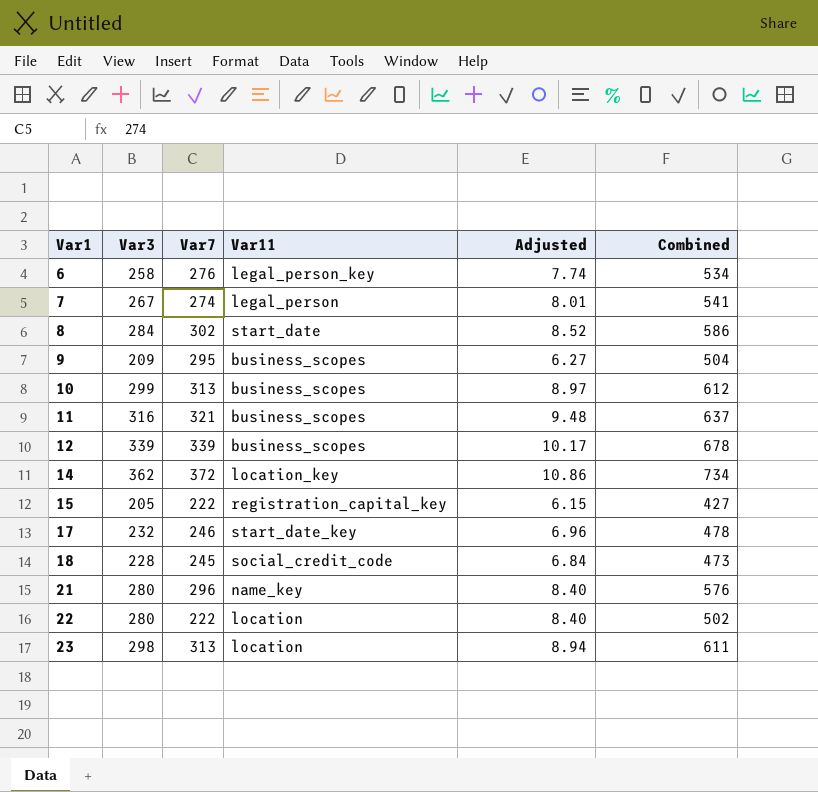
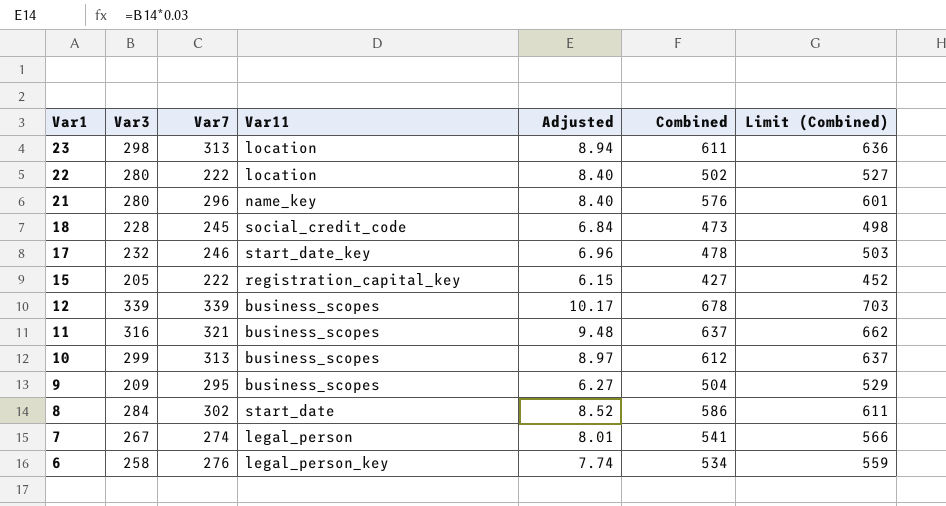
row order: Var1 ascending -> Var1 descending
column Limit (Combined) | formula: none -> [Combined] + 25
row 14: 362 | 372 | location_key | 10.86 | 734 -> none

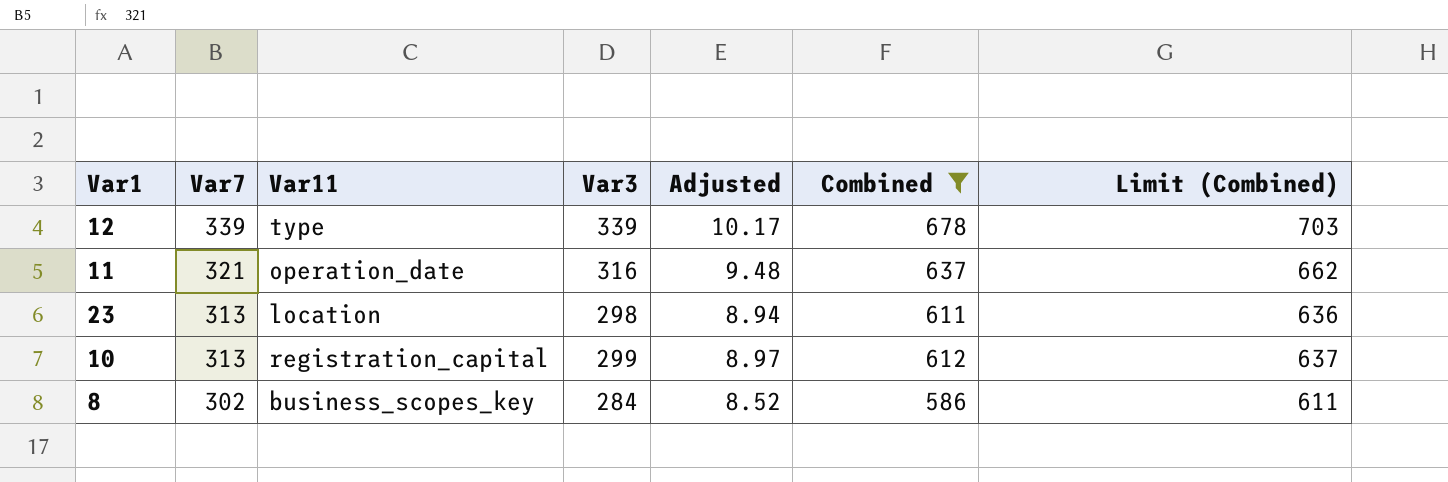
filter: none -> Combined >= 586
row order: Var1 descending -> Var7 descending
column Var3 | position: 2 -> 4
12 | Var11: business_scopes -> type
11 | Var11: business_scopes -> operation_date
10 | Var11: business_scopes -> registration_capital
8 | Var11: start_date -> business_scopes_key

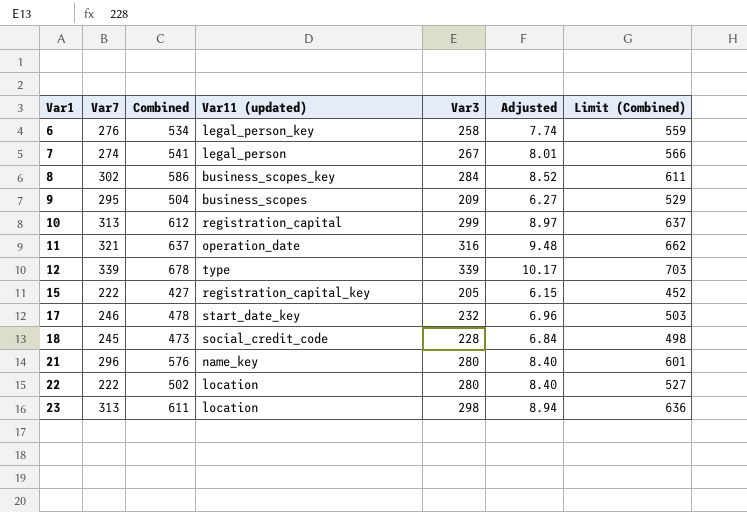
filter: Combined >= 586 -> none
row order: Var7 descending -> Var1 ascending
column Combined | position: 6 -> 3
column name: Var11 -> Var11 (updated)

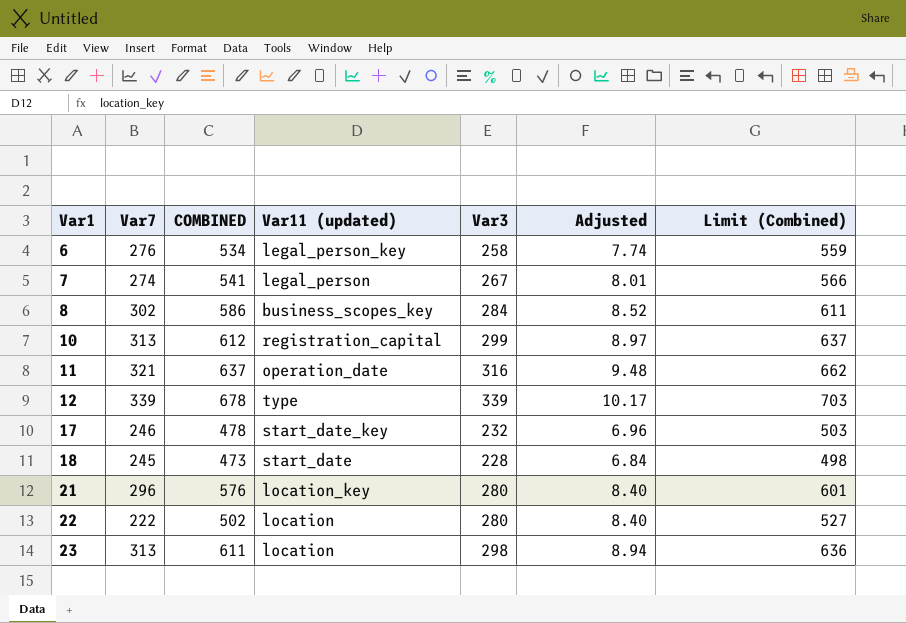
column name: Combined -> COMBINED
row 9: 295 | 504 | business_scopes | 209 | 6.27 | 529 -> none
row 15: 222 | 427 | registration_capital_key | 205 | 6.15 | 452 -> none
18 | Var11 (updated): social_credit_code -> start_date
21 | Var11 (updated): name_key -> location_key

